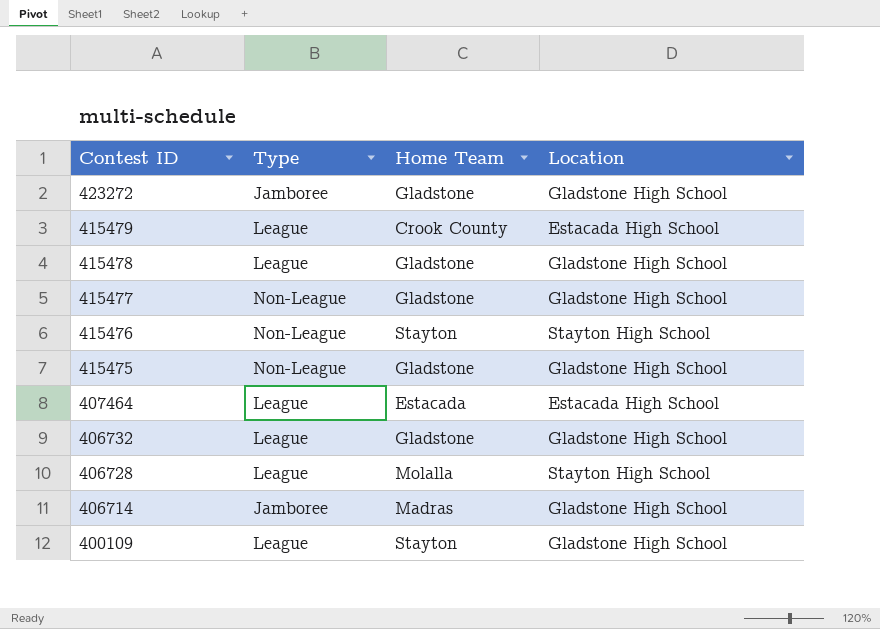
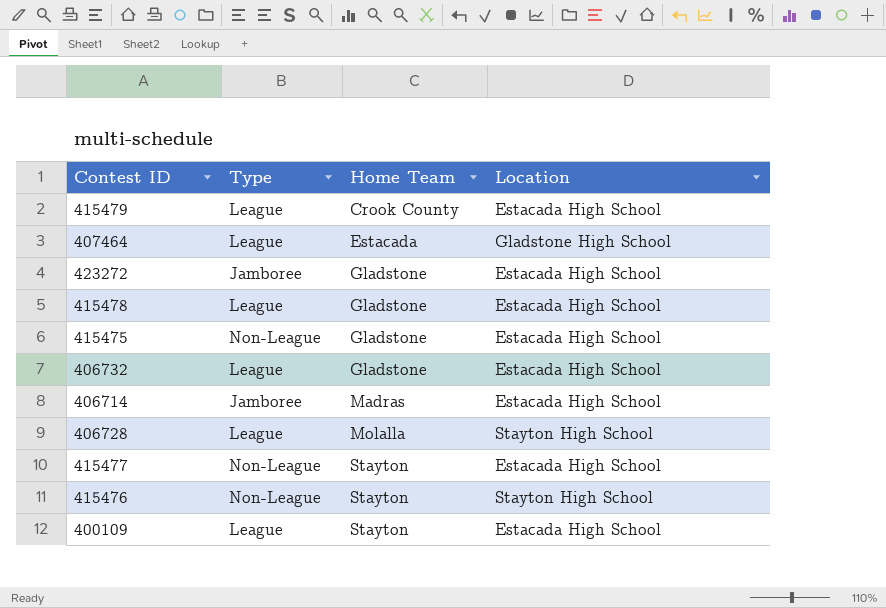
row order: Contest ID descending -> Home Team ascending
407464 | Location: Estacada High School -> Gladstone High School
423272 | Location: Gladstone High School -> Estacada High School
415478 | Location: Gladstone High School -> Estacada High School
415475 | Location: Gladstone High School -> Estacada High School
406732 | Location: Gladstone High School -> Estacada High School
406714 | Location: Gladstone High School -> Estacada High School
415477 | Home Team: Gladstone -> Stayton
415477 | Location: Gladstone High School -> Estacada High School
400109 | Location: Gladstone High School -> Estacada High School

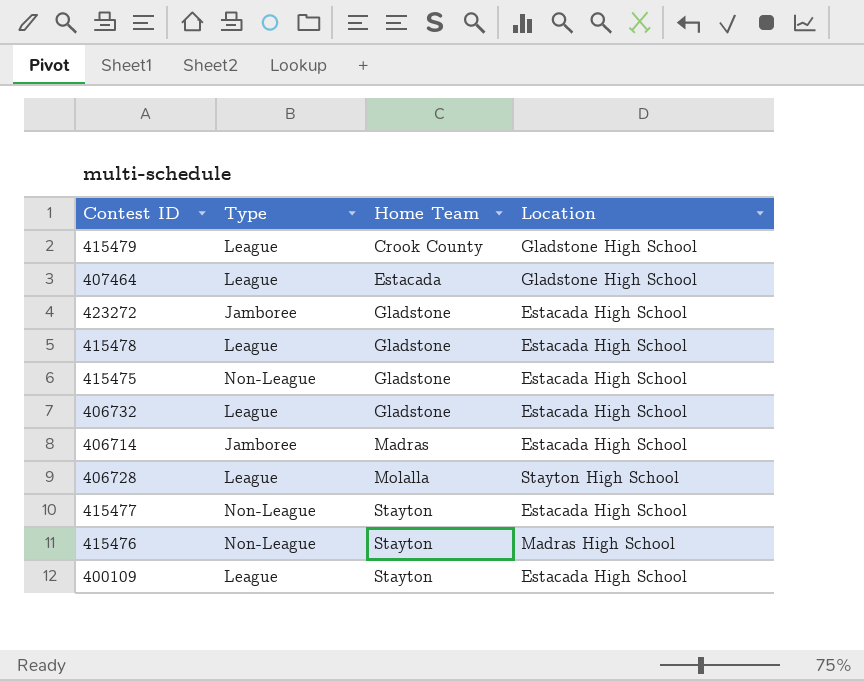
415479 | Location: Estacada High School -> Gladstone High School
415476 | Location: Stayton High School -> Madras High School

